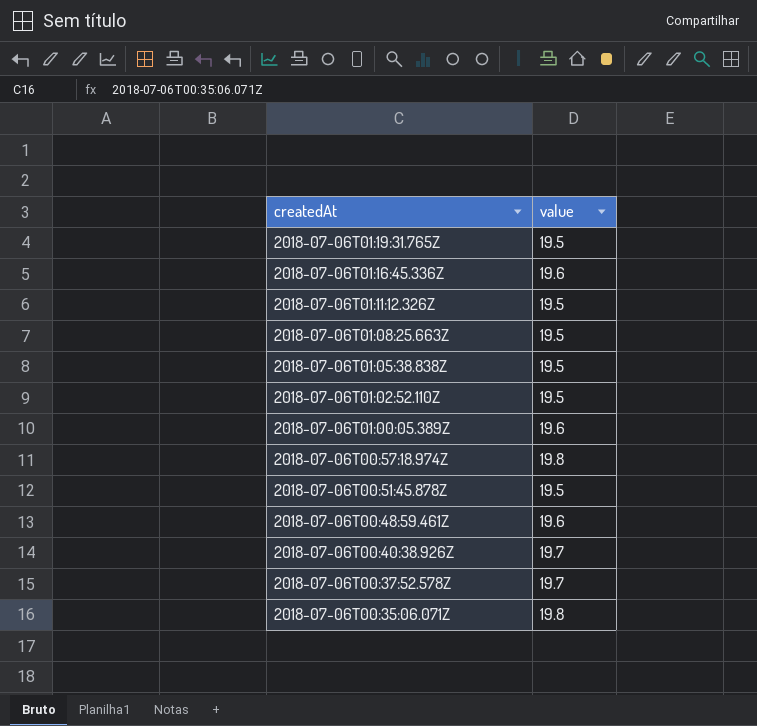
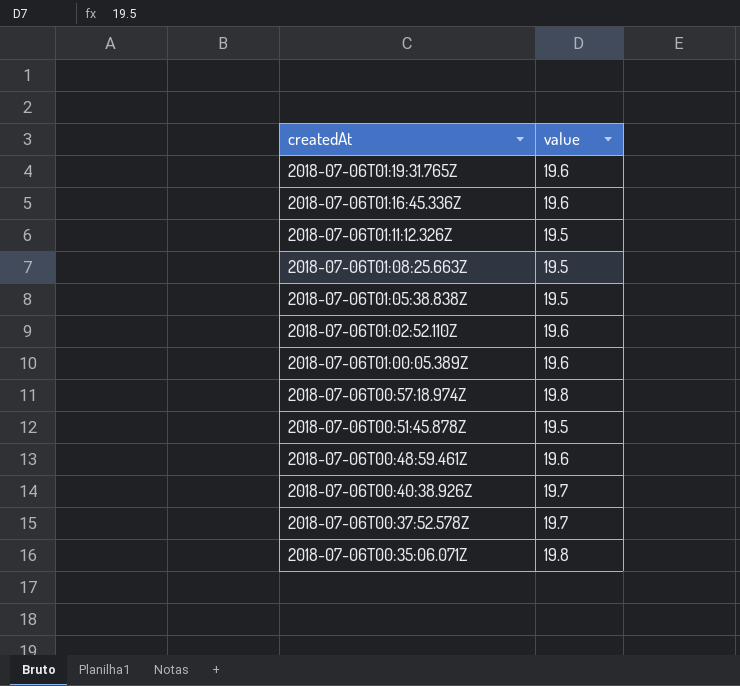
2018-07-06T01:19:31.765Z | value: 19.5 -> 19.6
2018-07-06T01:02:52.110Z | value: 19.5 -> 19.6

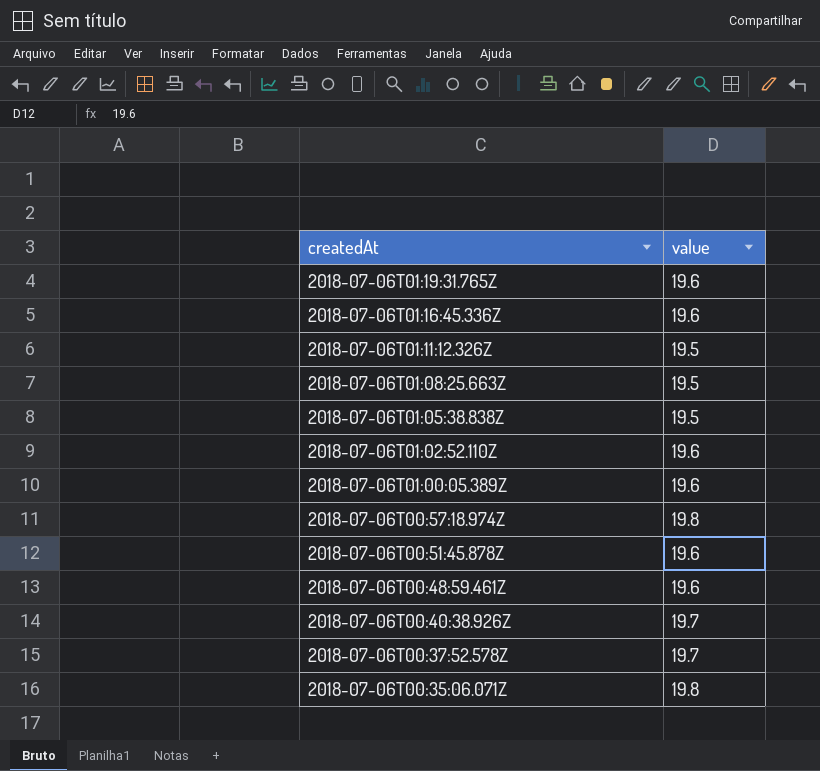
2018-07-06T00:51:45.878Z | value: 19.5 -> 19.6

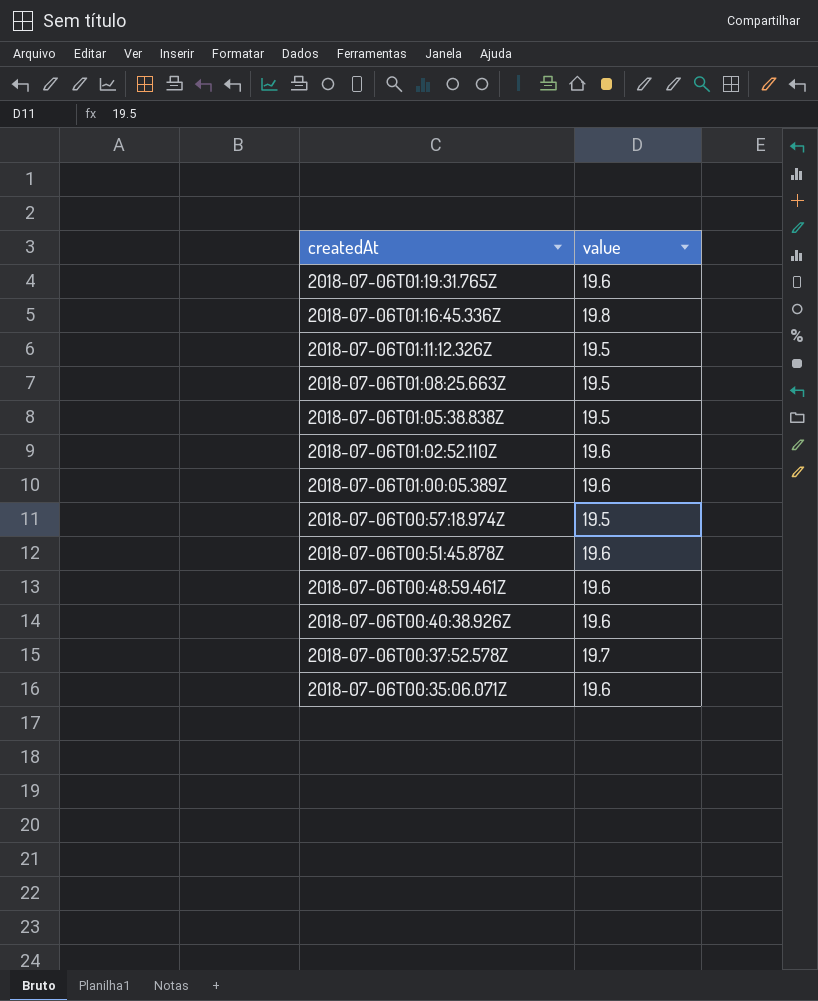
2018-07-06T01:16:45.336Z | value: 19.6 -> 19.8
2018-07-06T00:57:18.974Z | value: 19.8 -> 19.5
2018-07-06T00:40:38.926Z | value: 19.7 -> 19.6
2018-07-06T00:35:06.071Z | value: 19.8 -> 19.6

